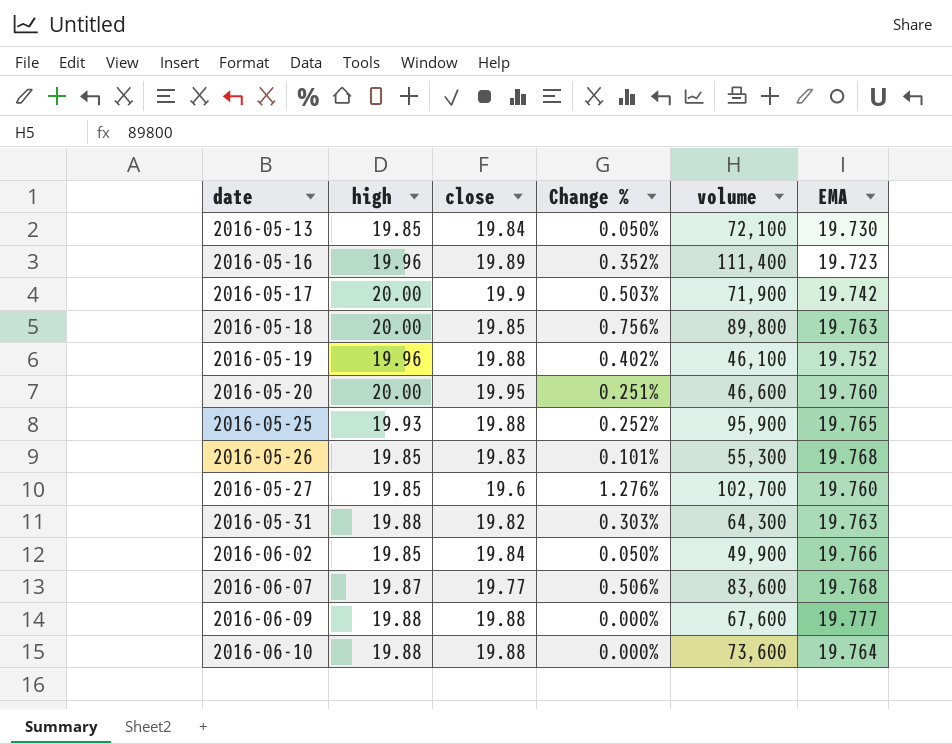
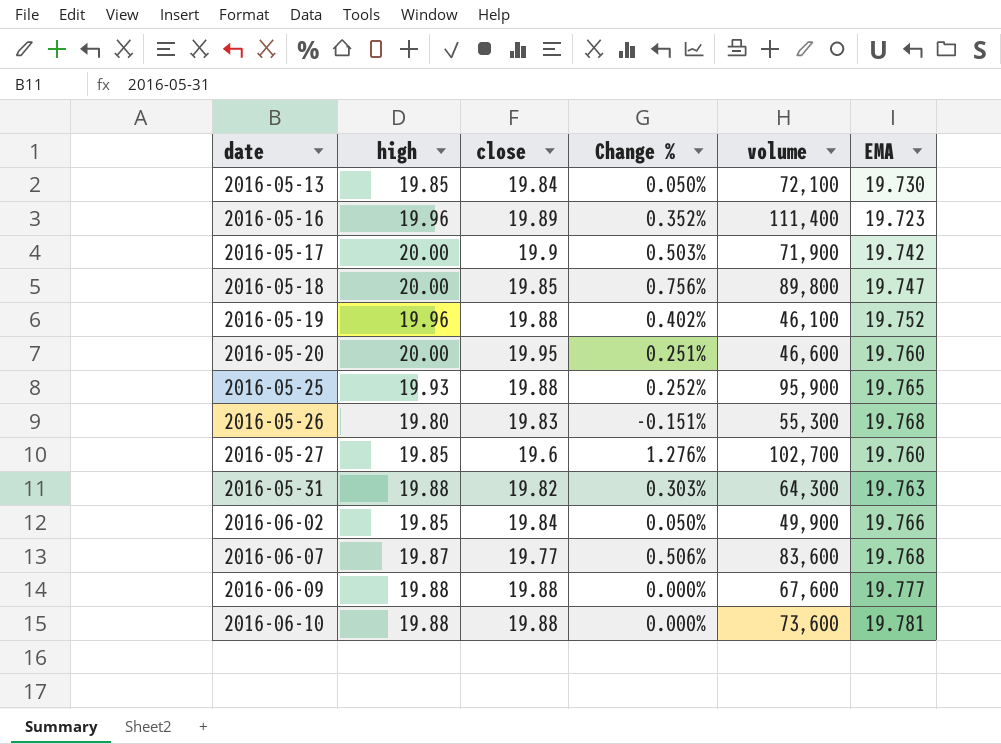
2016-05-18 | EMA: 19.763 -> 19.747
2016-05-26 | high: 19.85 -> 19.80
2016-05-26 | Change %: 0.101% -> -0.151%
2016-06-10 | EMA: 19.764 -> 19.781

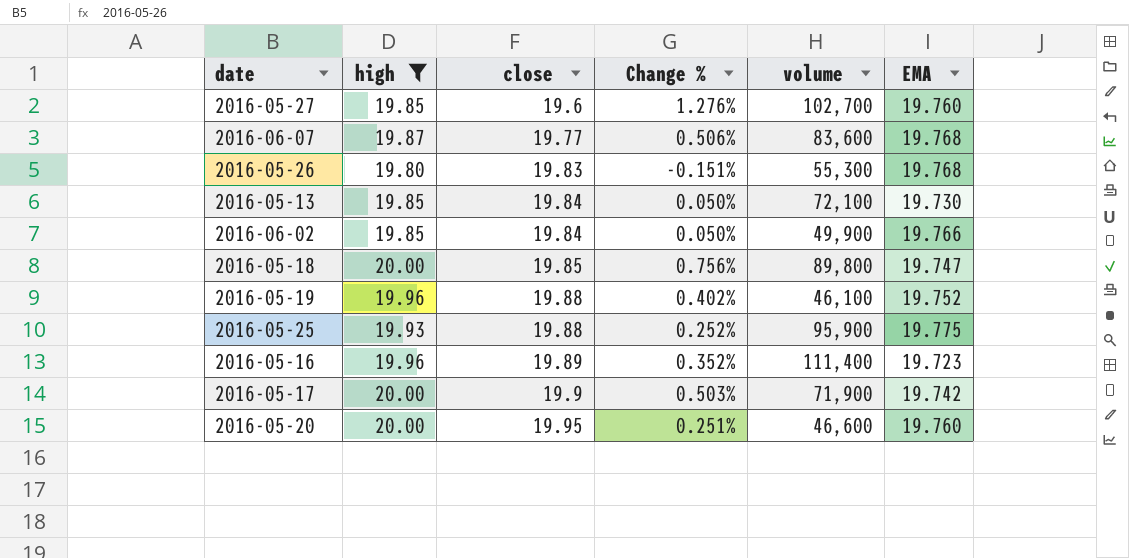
filter: none -> high != 19.88
row order: date ascending -> close ascending
2016-05-25 | EMA: 19.765 -> 19.775

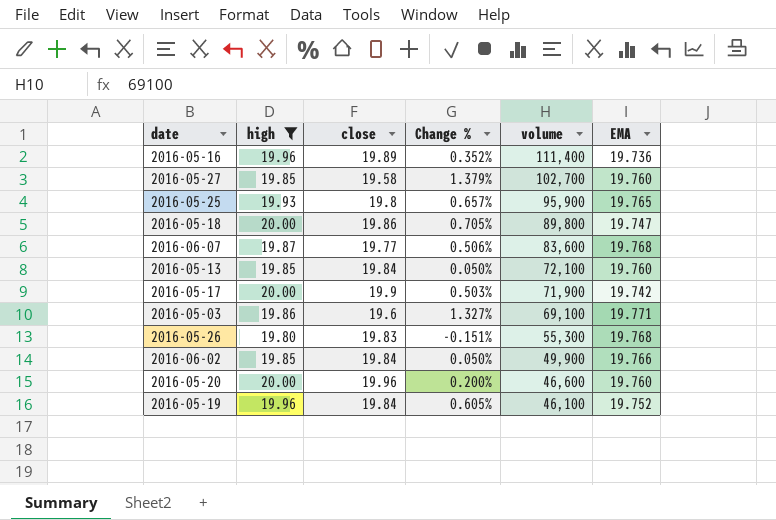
row order: close ascending -> volume descending
2016-05-16 | EMA: 19.723 -> 19.736
2016-05-27 | close: 19.6 -> 19.58
2016-05-27 | Change %: 1.276% -> 1.379%
2016-05-25 | close: 19.88 -> 19.8
2016-05-25 | Change %: 0.252% -> 0.657%
2016-05-25 | EMA: 19.775 -> 19.765
2016-05-18 | close: 19.85 -> 19.86
2016-05-18 | Change %: 0.756% -> 0.705%
2016-05-13 | EMA: 19.730 -> 19.760
row 2016-05-03: none -> 19.86 | 19.6 | 1.327% | 69,100 | 19.771
2016-05-20 | close: 19.95 -> 19.96
2016-05-20 | Change %: 0.251% -> 0.200%
2016-05-19 | close: 19.88 -> 19.84
2016-05-19 | Change %: 0.402% -> 0.605%

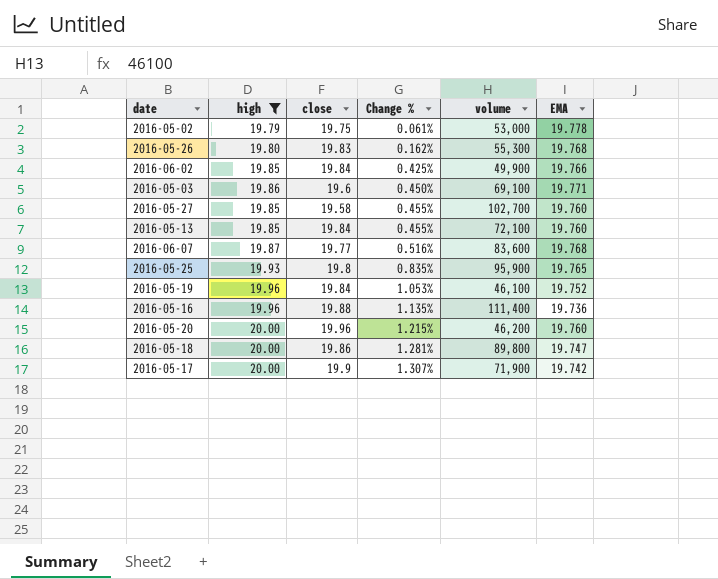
row order: volume descending -> Change % ascending
column Change % | formula: ([high] - [close]) / [close] -> ([high] - [EMA]) / [EMA]
row 2016-05-02: none -> 19.79 | 19.75 | 0.061% | 53,000 | 19.778
2016-05-16 | close: 19.89 -> 19.88
2016-05-20 | volume: 46,600 -> 46,200

